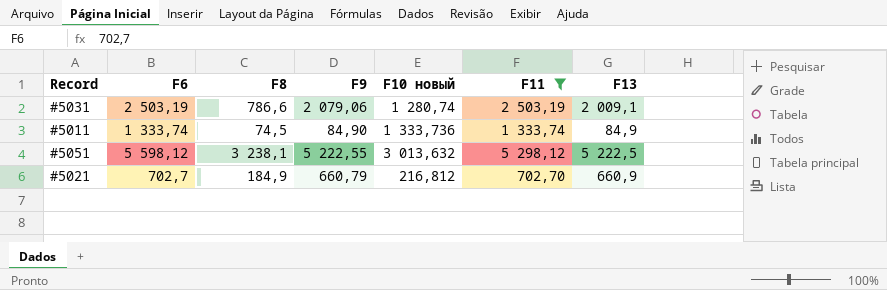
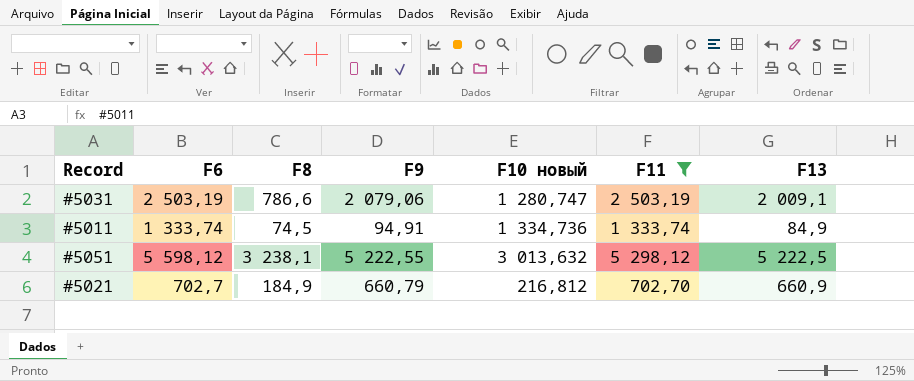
#5031 | F10 новый: 1 280,74 -> 1 280,747
#5011 | F9: 84,90 -> 94,91
#5011 | F10 новый: 1 333,736 -> 1 334,736

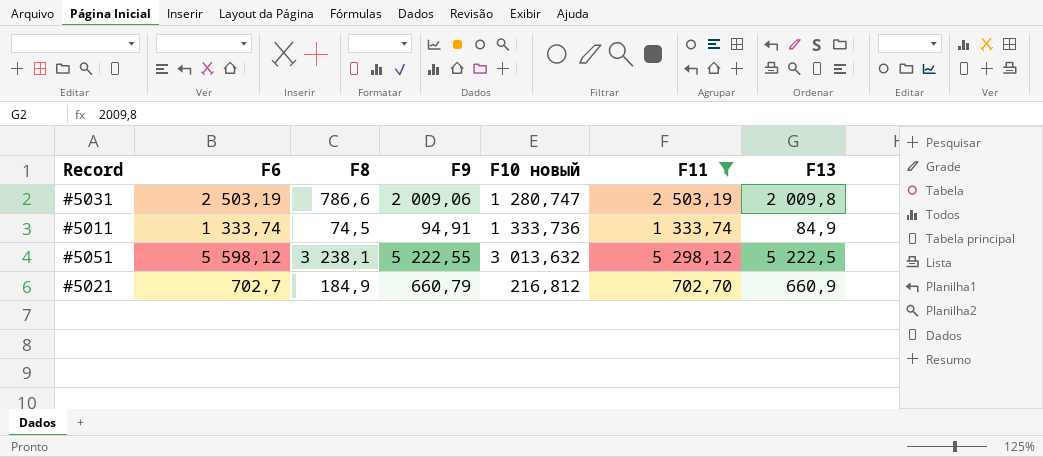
#5031 | F9: 2 079,06 -> 2 009,06
#5031 | F13: 2 009,1 -> 2 009,8
#5011 | F10 новый: 1 334,736 -> 1 333,736

